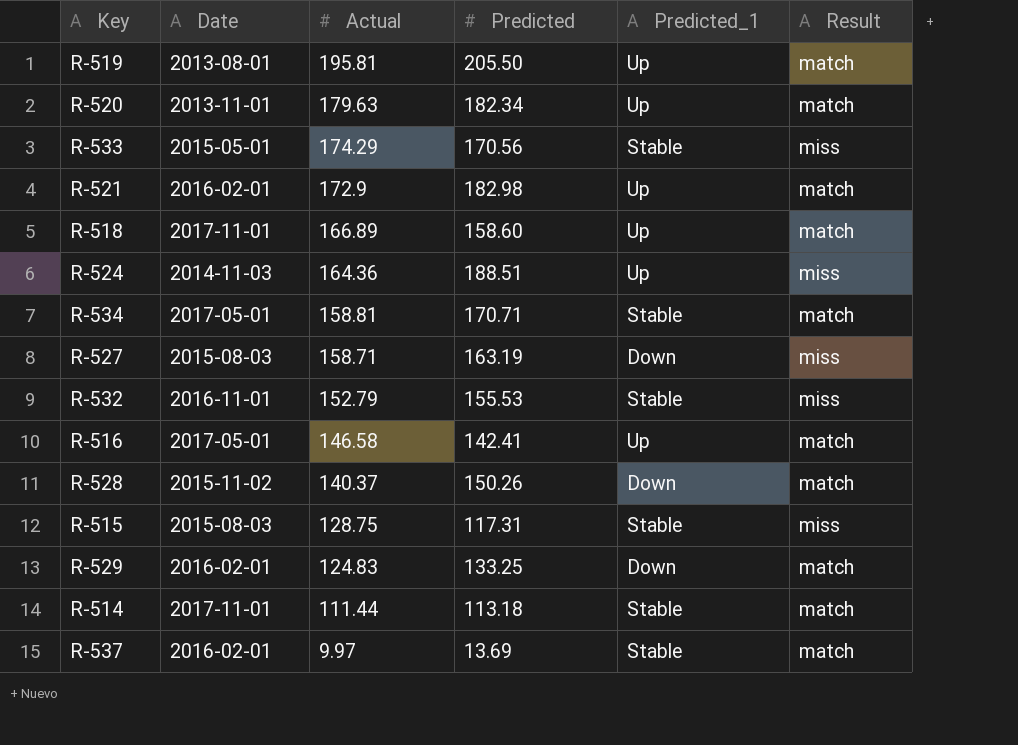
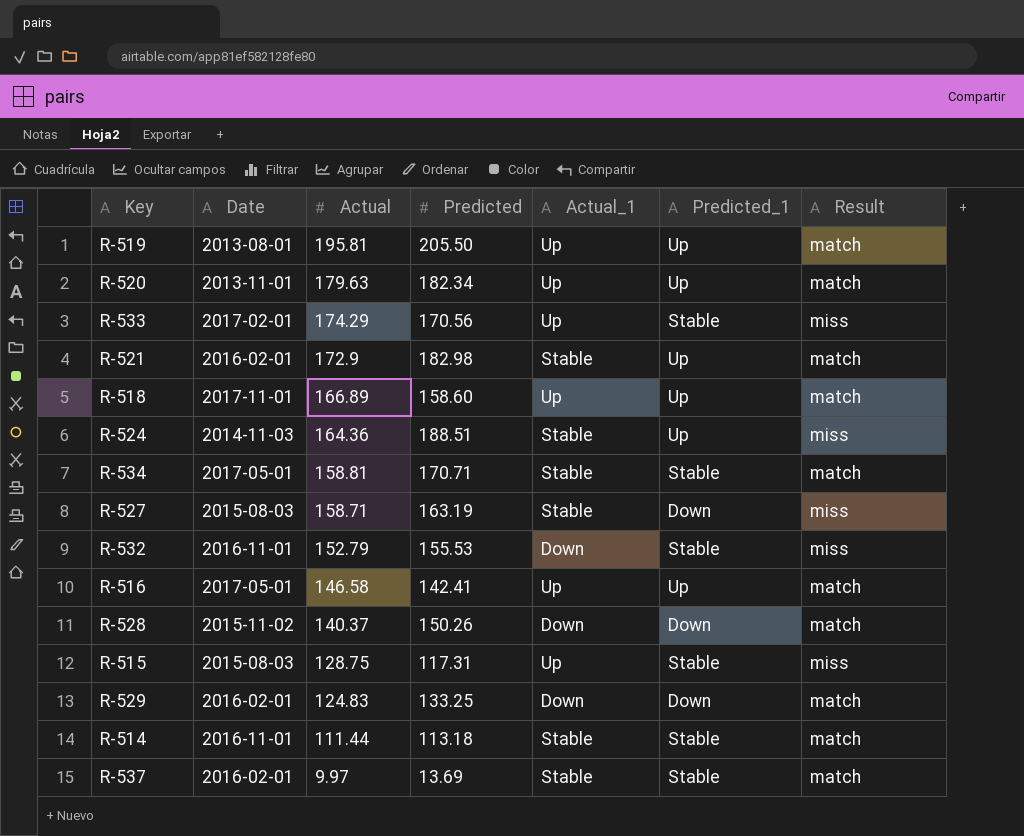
column Actual_1 | position: none -> 5
R-533 | Date: 2015-05-01 -> 2017-02-01
R-514 | Date: 2017-11-01 -> 2016-11-01

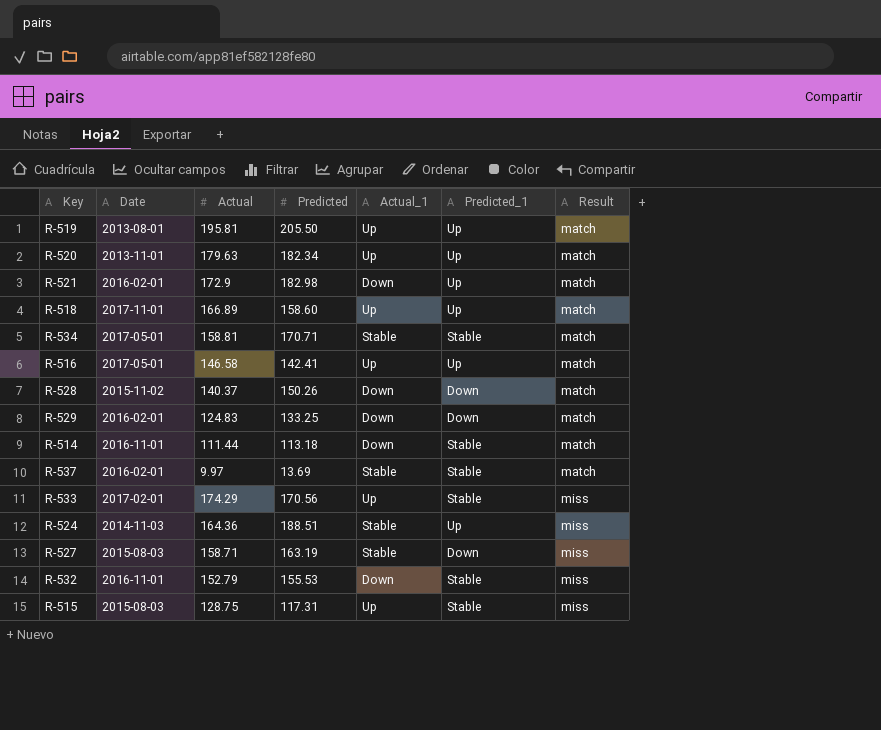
row order: Actual descending -> Result ascending
R-521 | Actual_1: Stable -> Down
R-514 | Actual_1: Stable -> Down

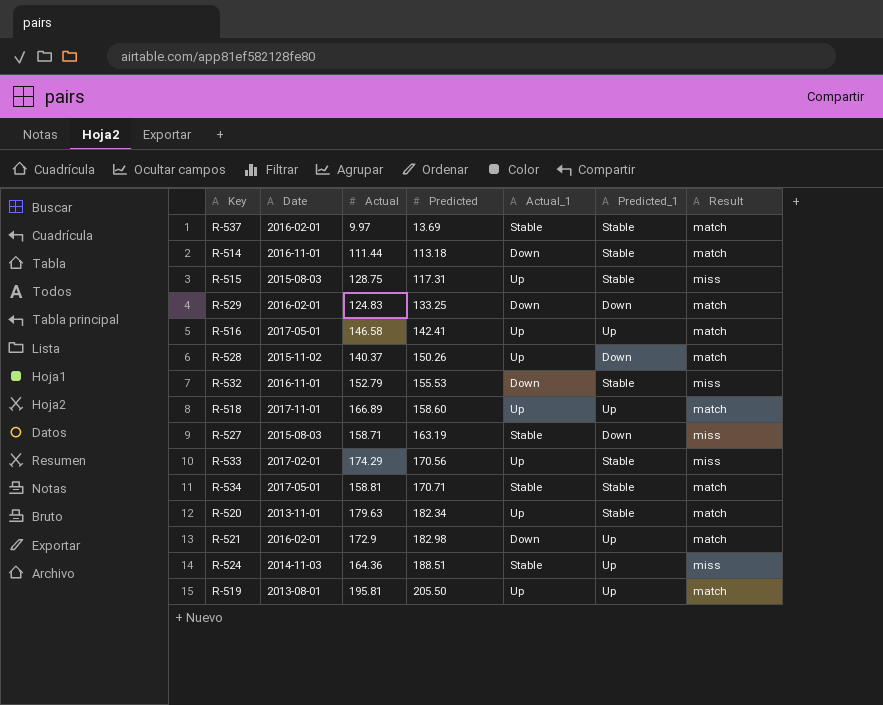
row order: Result ascending -> Predicted ascending
R-528 | Actual_1: Down -> Up
R-520 | Predicted_1: Up -> Stable

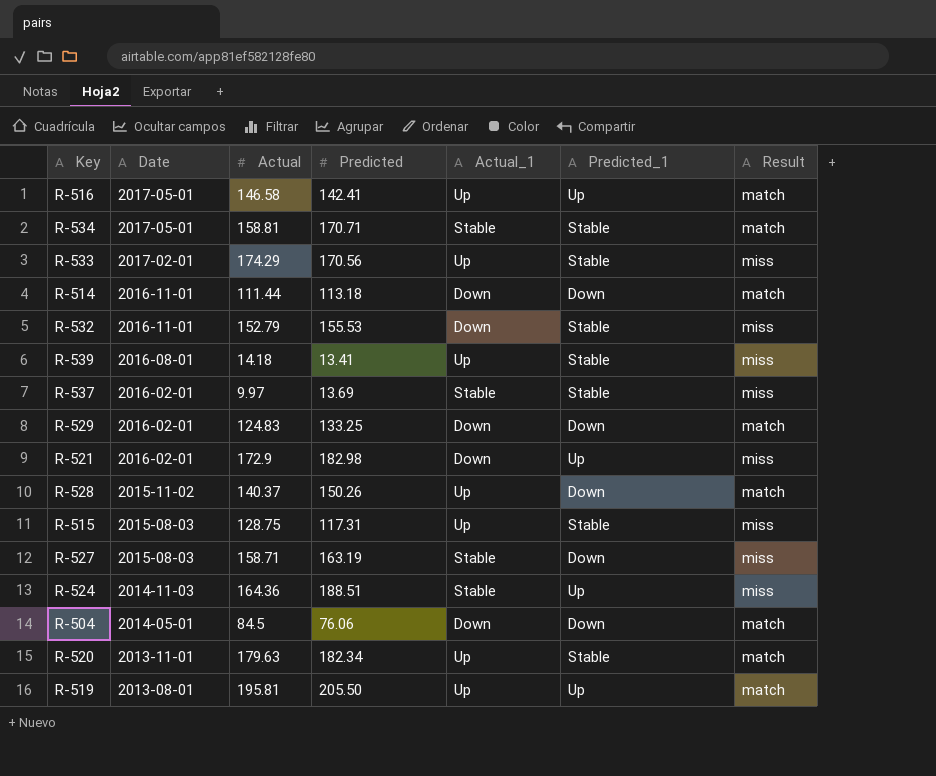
row order: Predicted ascending -> Date descending
row R-518: 2017-11-01 | 166.89 | 158.60 | Up | Up | match -> none
R-514 | Predicted_1: Stable -> Down
row R-539: none -> 2016-08-01 | 14.18 | 13.41 | Up | Stable | miss
R-537 | Result: match -> miss
R-521 | Result: match -> miss
row R-504: none -> 2014-05-01 | 84.5 | 76.06 | Down | Down | match

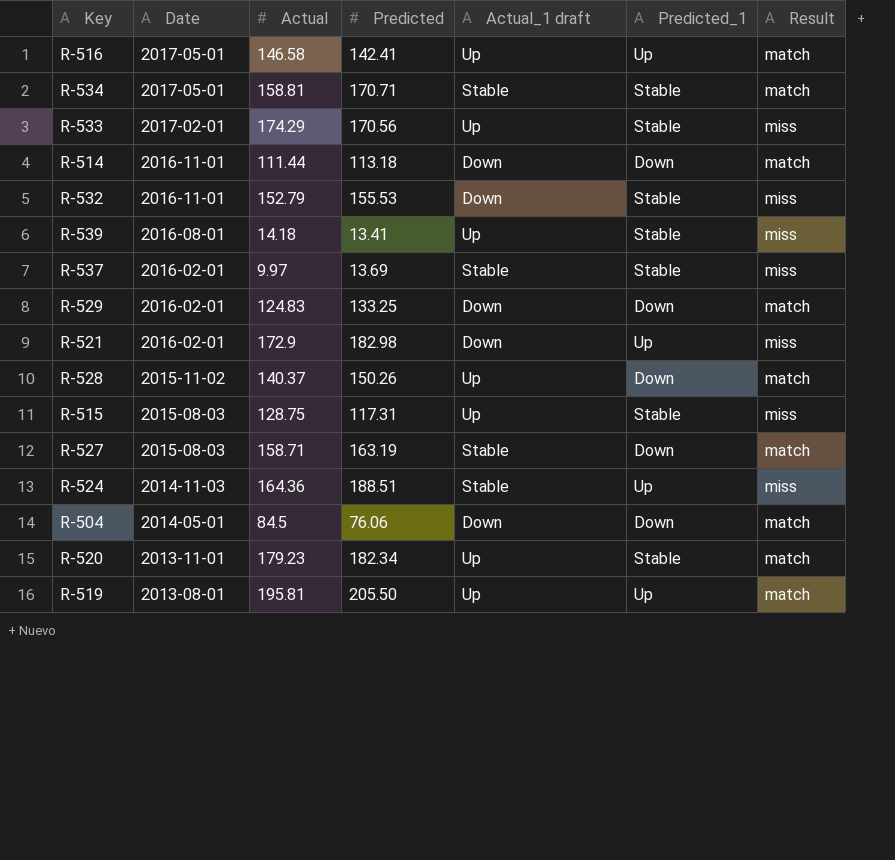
column name: Actual_1 -> Actual_1 draft
R-527 | Result: miss -> match
R-520 | Actual: 179.63 -> 179.23

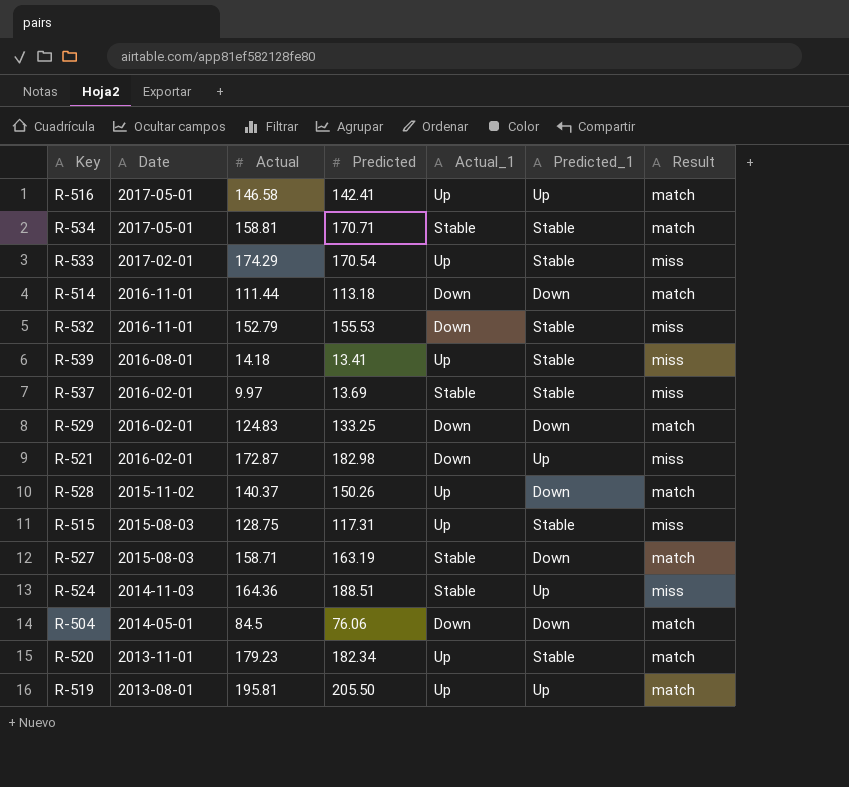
column name: Actual_1 draft -> Actual_1
R-533 | Predicted: 170.56 -> 170.54
R-521 | Actual: 172.9 -> 172.87

